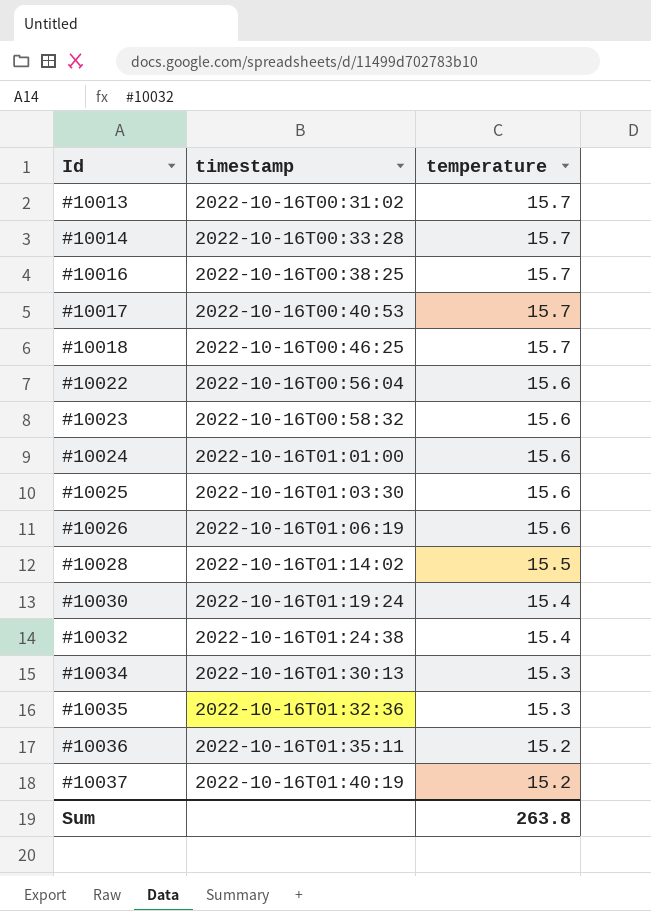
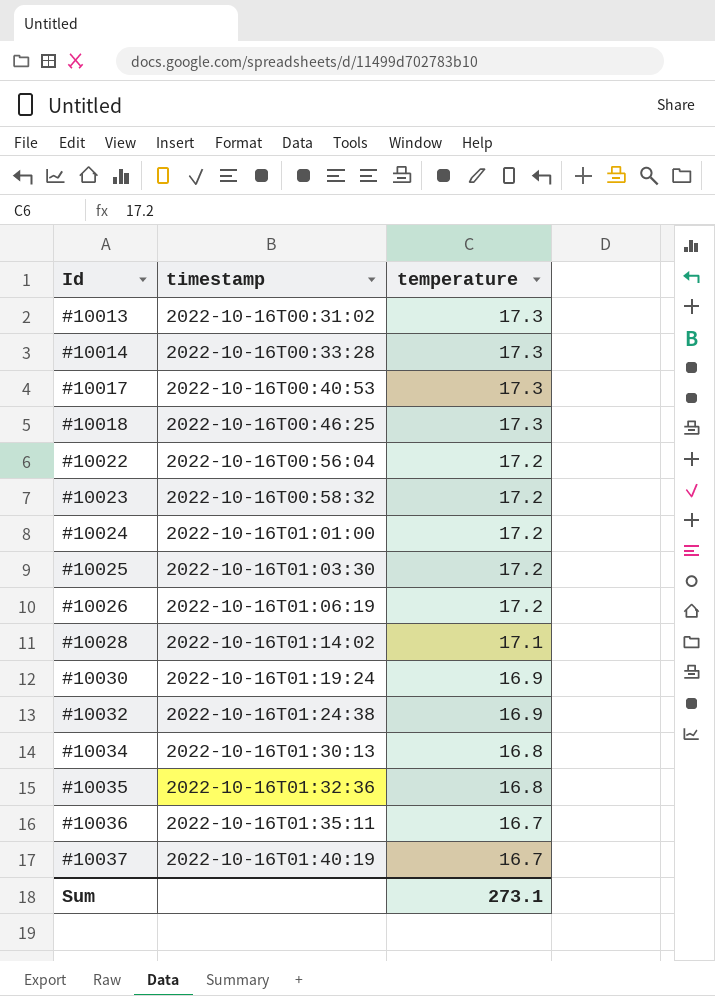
row #10016: 2022-10-16T00:38:25 | 15.7 -> none
#10013 | temperature: 15.7 -> 17.3
#10014 | temperature: 15.7 -> 17.3
#10017 | temperature: 15.7 -> 17.3
#10018 | temperature: 15.7 -> 17.3
#10022 | temperature: 15.6 -> 17.2
#10023 | temperature: 15.6 -> 17.2
#10024 | temperature: 15.6 -> 17.2
#10025 | temperature: 15.6 -> 17.2
#10026 | temperature: 15.6 -> 17.2
#10028 | temperature: 15.5 -> 17.1
#10030 | temperature: 15.4 -> 16.9
#10032 | temperature: 15.4 -> 16.9
#10034 | temperature: 15.3 -> 16.8
#10035 | temperature: 15.3 -> 16.8
#10036 | temperature: 15.2 -> 16.7
#10037 | temperature: 15.2 -> 16.7
Sum | temperature: 263.8 -> 273.1

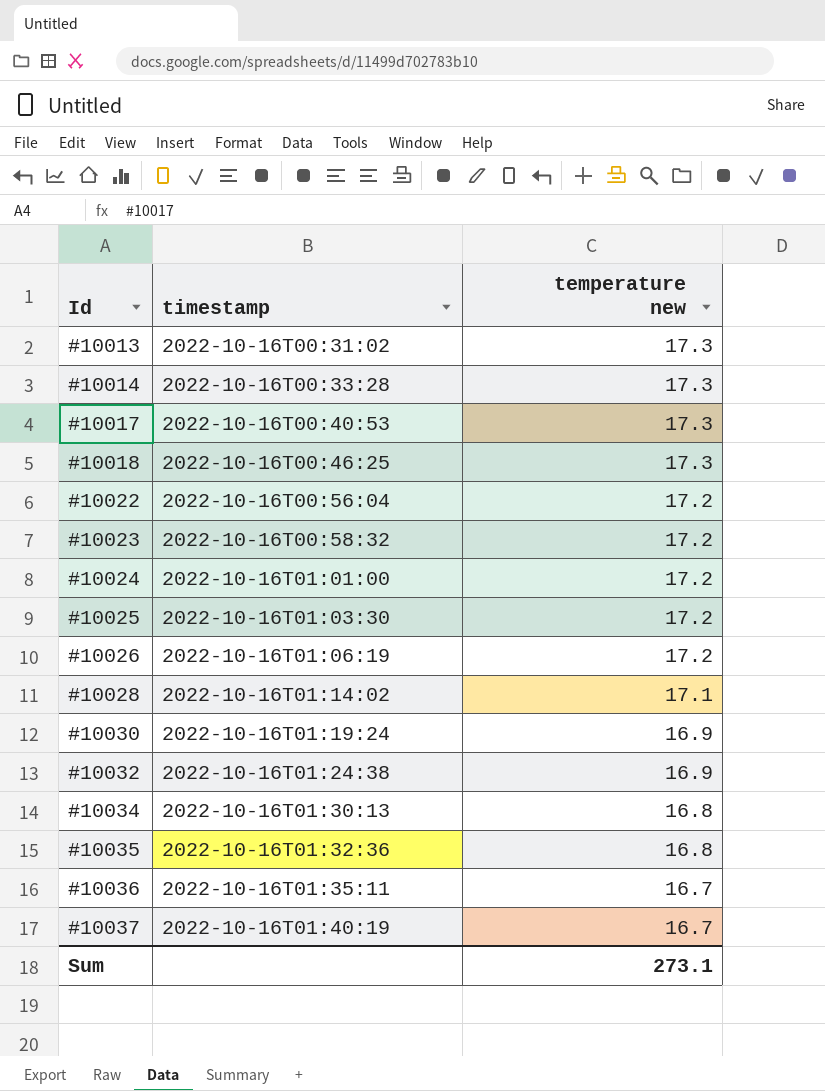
column name: temperature -> temperature new

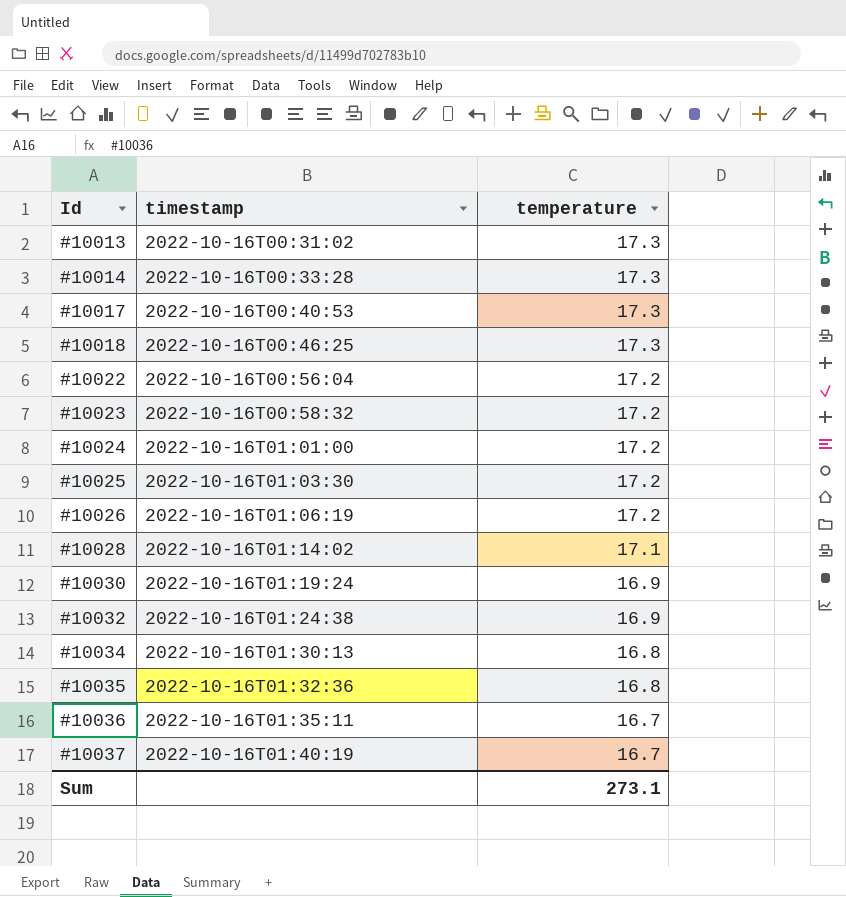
column name: temperature new -> temperature

